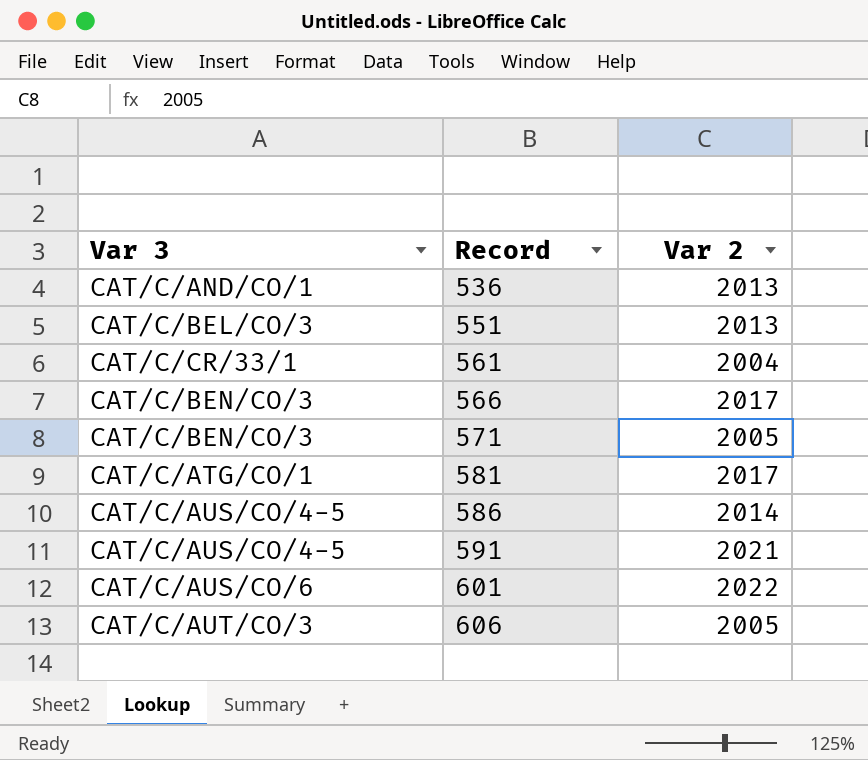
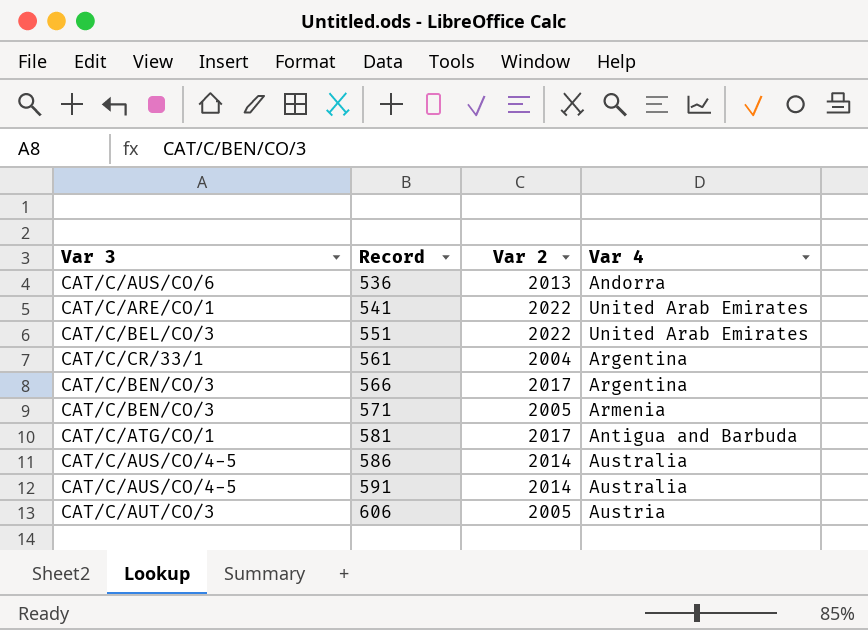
column Var 4 | position: none -> 4
row 601: CAT/C/AUS/CO/6 | 2022 -> none
536 | Var 3: CAT/C/AND/CO/1 -> CAT/C/AUS/CO/6
row 541: none -> CAT/C/ARE/CO/1 | 2022 | United Arab Emirates
551 | Var 2: 2013 -> 2022
591 | Var 2: 2021 -> 2014

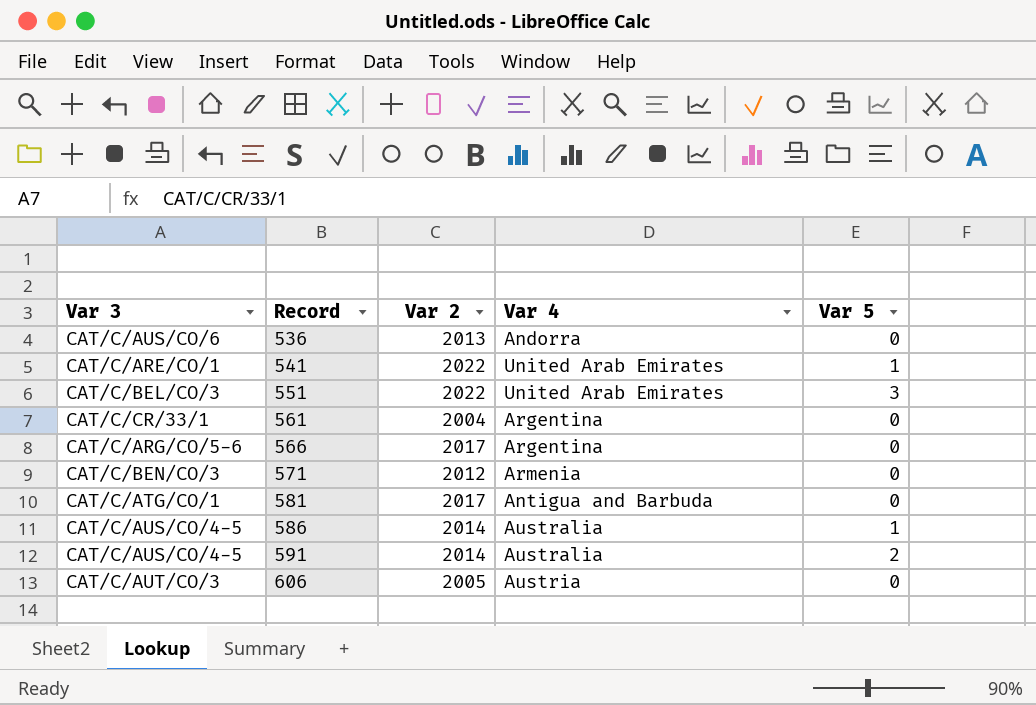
column Var 5 | position: none -> 5
566 | Var 3: CAT/C/BEN/CO/3 -> CAT/C/ARG/CO/5-6
571 | Var 2: 2005 -> 2012

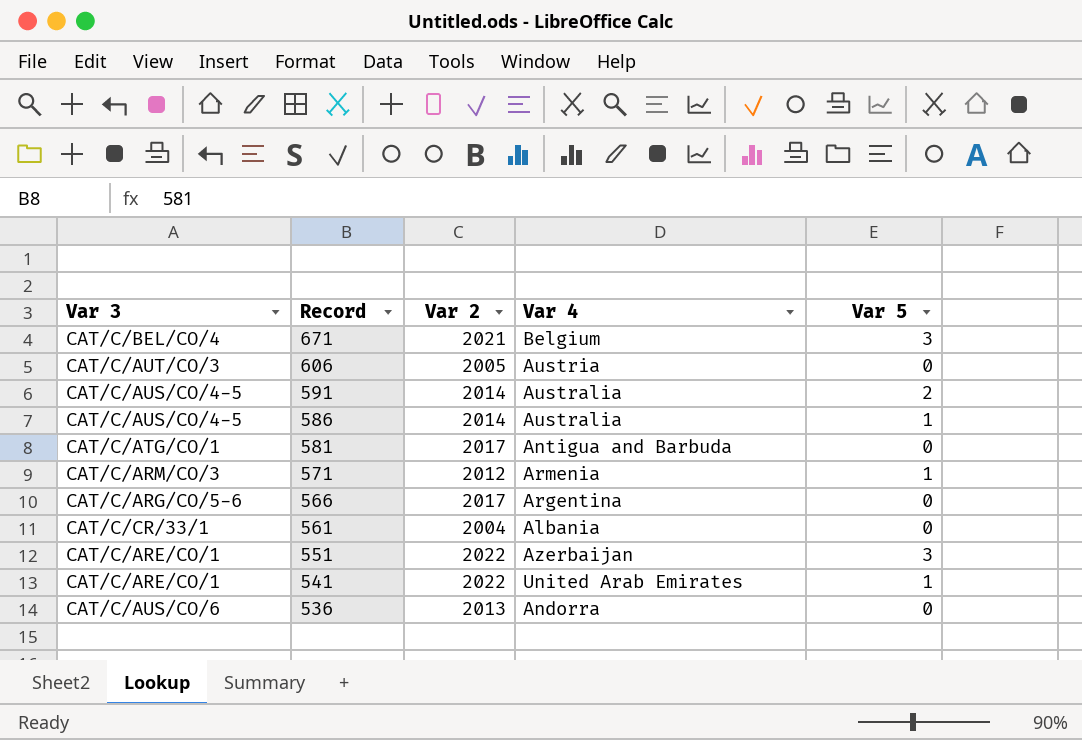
row order: Record ascending -> Record descending
row 671: none -> CAT/C/BEL/CO/4 | 2021 | Belgium | 3
571 | Var 3: CAT/C/BEN/CO/3 -> CAT/C/ARM/CO/3
571 | Var 5: 0 -> 1
561 | Var 4: Argentina -> Albania
551 | Var 3: CAT/C/BEL/CO/3 -> CAT/C/ARE/CO/1
551 | Var 4: United Arab Emirates -> Azerbaijan

